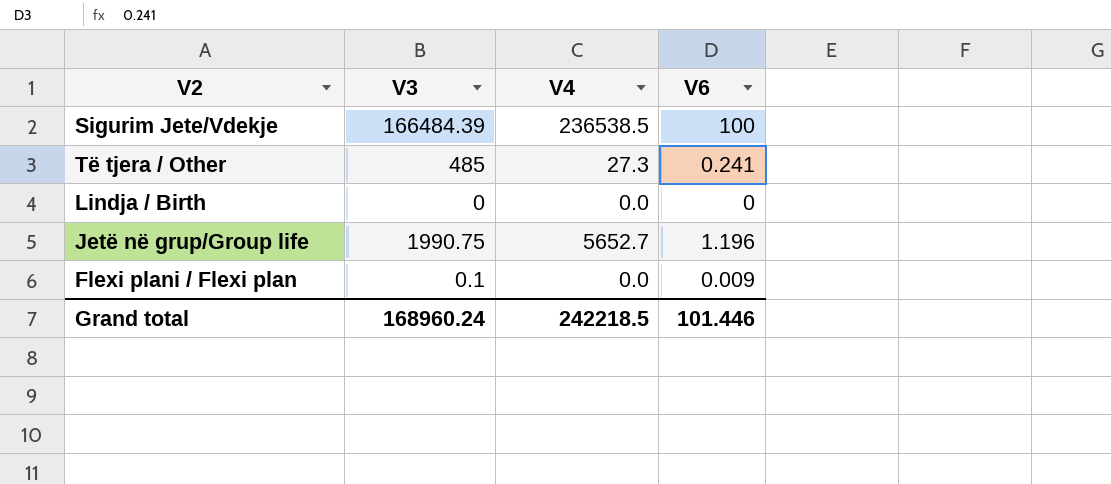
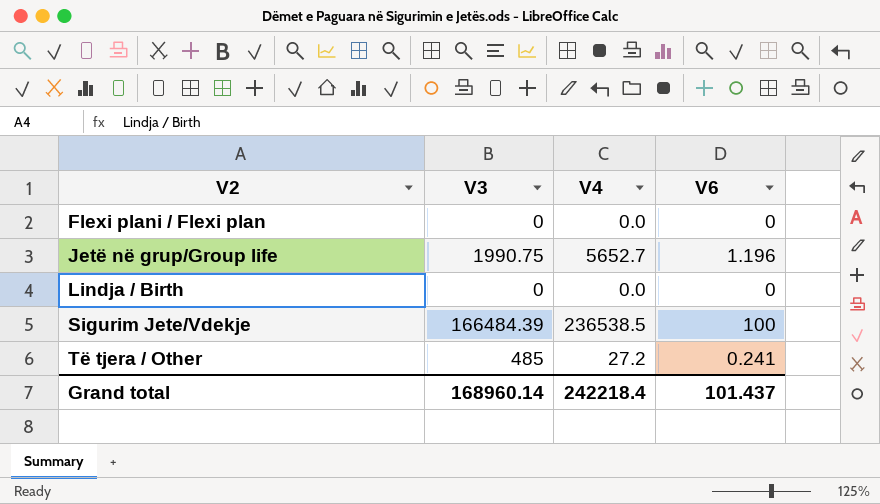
row order: none -> V2 ascending
Flexi plani / Flexi plan | V3: 0.1 -> 0
Flexi plani / Flexi plan | V6: 0.009 -> 0
Të tjera / Other | V4: 27.3 -> 27.2
Grand total | V3: 168960.24 -> 168960.14
Grand total | V4: 242218.5 -> 242218.4
Grand total | V6: 101.446 -> 101.437

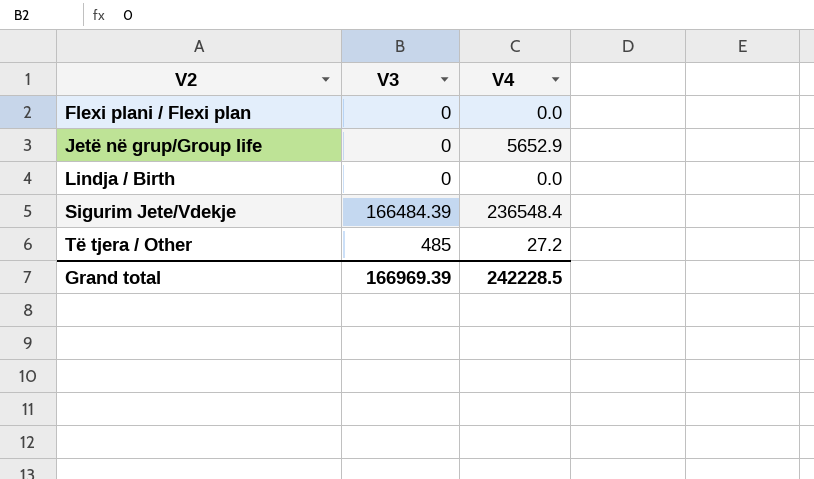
column V6 | position: 4 -> none
Jetë në grup/Group life | V3: 1990.75 -> 0
Jetë në grup/Group life | V4: 5652.7 -> 5652.9
Sigurim Jete/Vdekje | V4: 236538.5 -> 236548.4
Grand total | V3: 168960.14 -> 166969.39
Grand total | V4: 242218.4 -> 242228.5

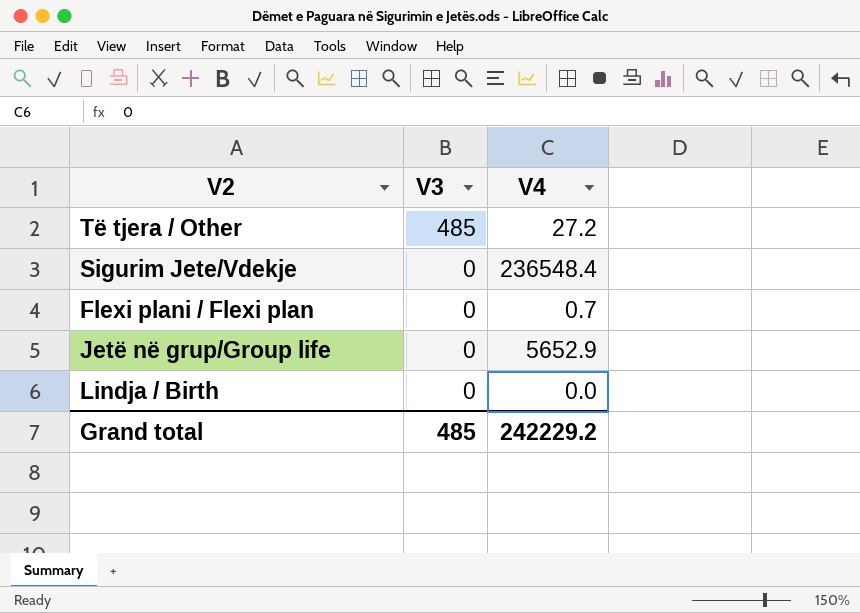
row order: V2 ascending -> V3 descending
Sigurim Jete/Vdekje | V3: 166484.39 -> 0
Flexi plani / Flexi plan | V4: 0.0 -> 0.7
Grand total | V3: 166969.39 -> 485
Grand total | V4: 242228.5 -> 242229.2

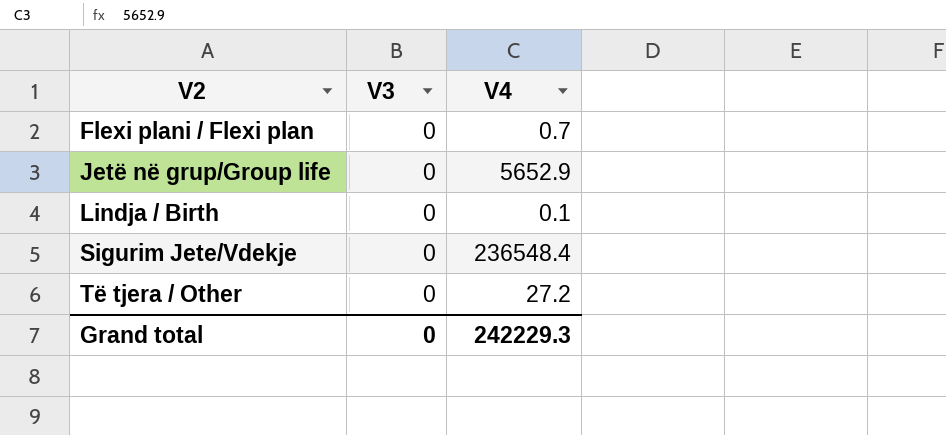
row order: V3 descending -> V2 ascending
Lindja / Birth | V4: 0.0 -> 0.1
Të tjera / Other | V3: 485 -> 0
Grand total | V3: 485 -> 0
Grand total | V4: 242229.2 -> 242229.3

